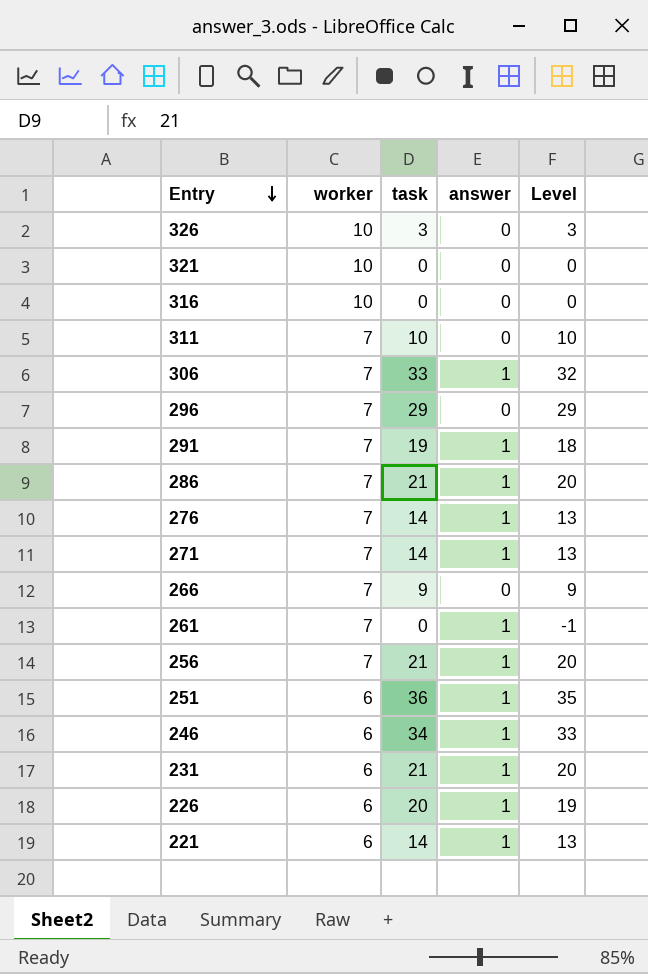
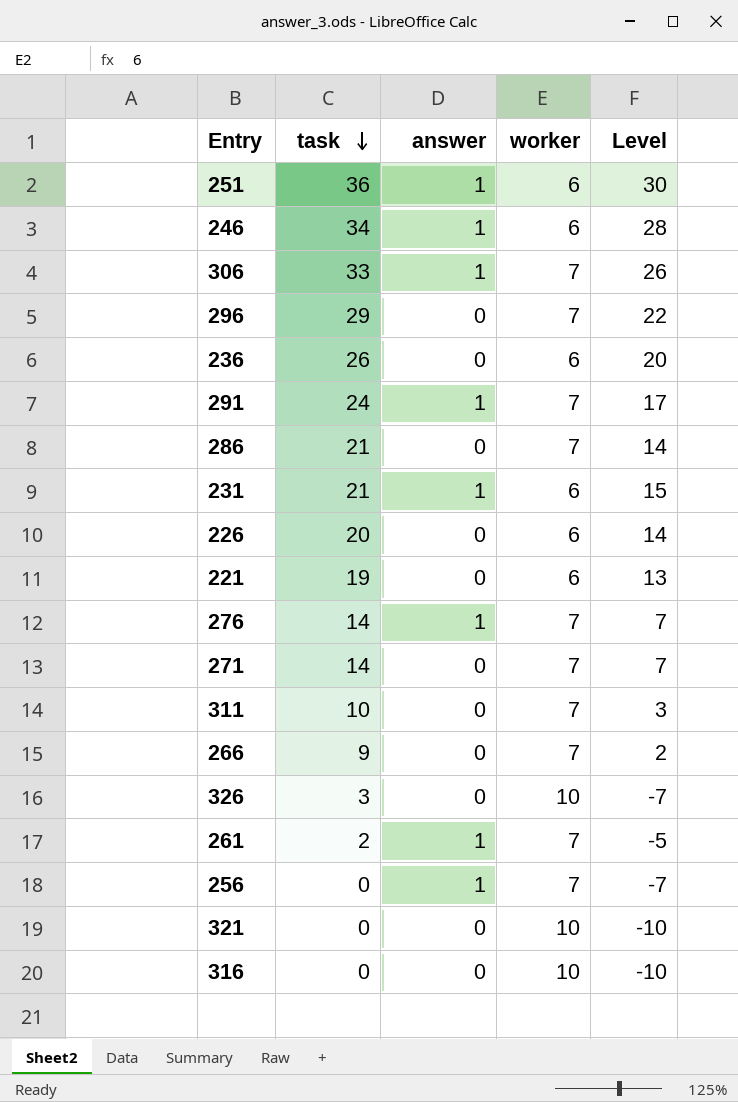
row order: Entry descending -> task descending
column worker | position: 2 -> 4
column Level | formula: [task] - [answer] -> [task] - [worker]
row 236: none -> 26 | 0 | 6 | 20
291 | task: 19 -> 24
286 | answer: 1 -> 0
226 | answer: 1 -> 0
221 | task: 14 -> 19
221 | answer: 1 -> 0
271 | answer: 1 -> 0
261 | task: 0 -> 2
256 | task: 21 -> 0

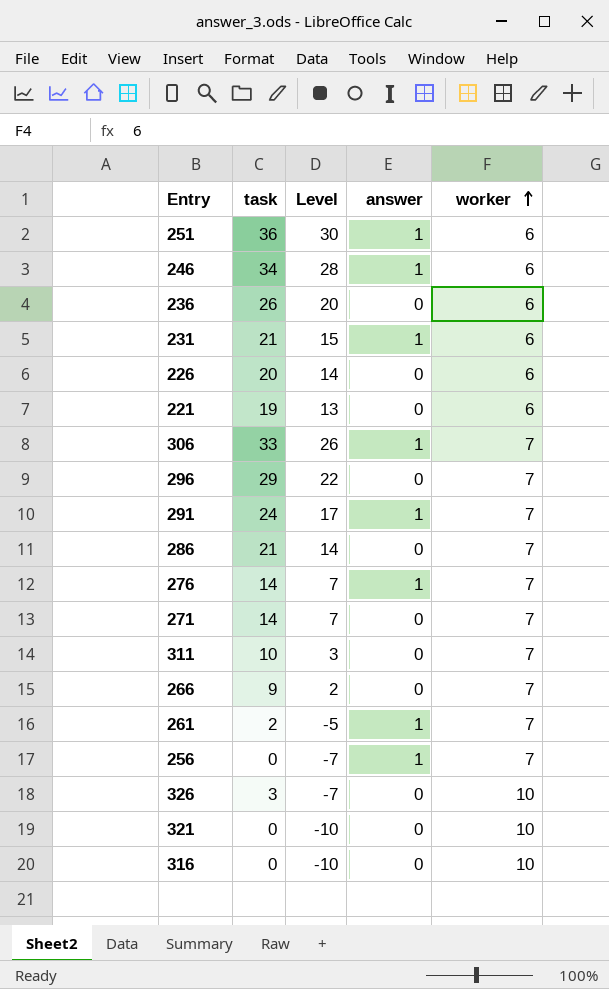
row order: task descending -> worker ascending
column Level | position: 5 -> 3

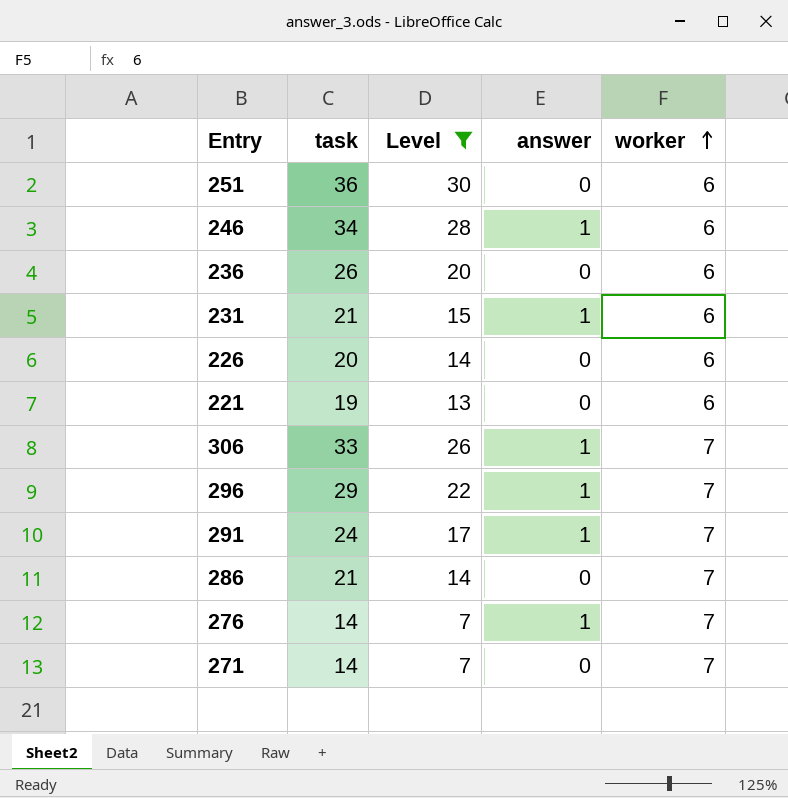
filter: none -> Level >= 7
251 | answer: 1 -> 0
296 | answer: 0 -> 1

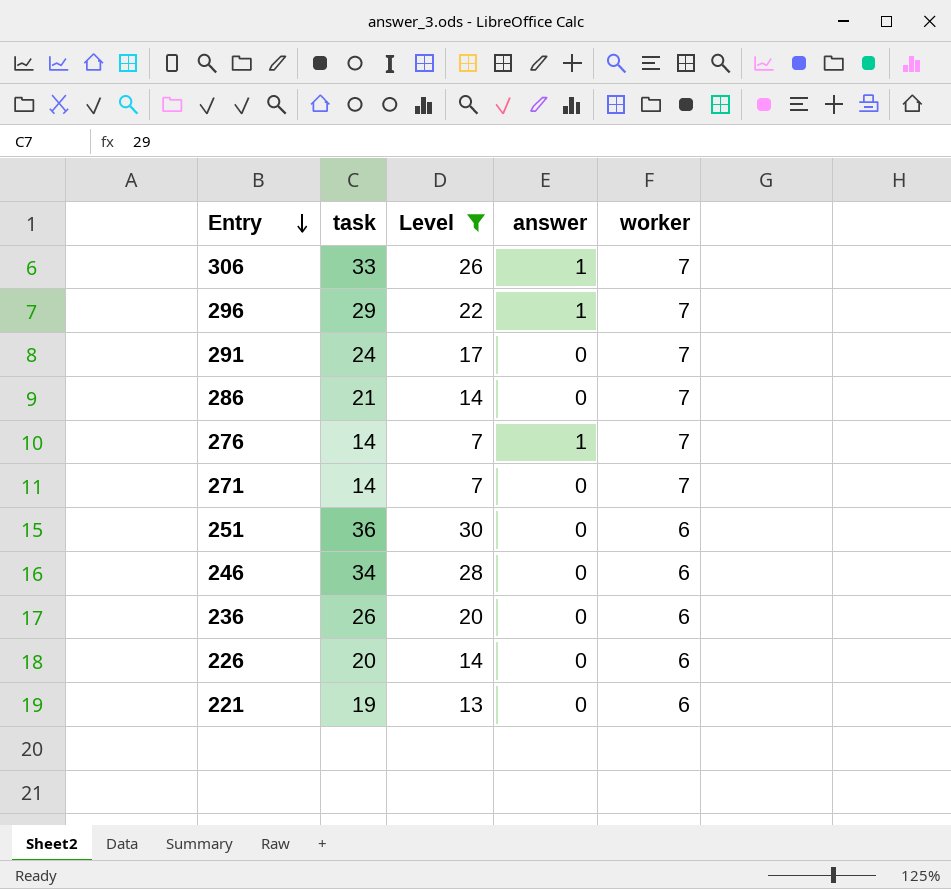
row order: worker ascending -> Entry descending
row 231: 21 | 15 | 1 | 6 -> none
291 | answer: 1 -> 0
246 | answer: 1 -> 0

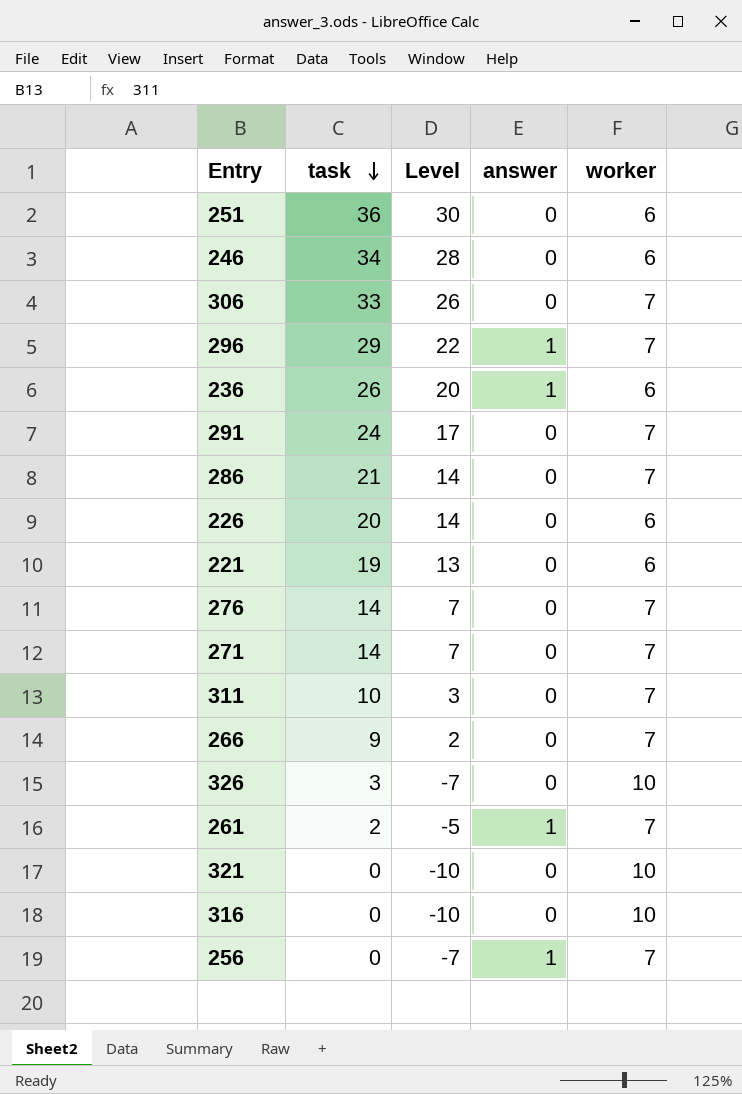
filter: Level >= 7 -> none
row order: Entry descending -> task descending
306 | answer: 1 -> 0
236 | answer: 0 -> 1
276 | answer: 1 -> 0

